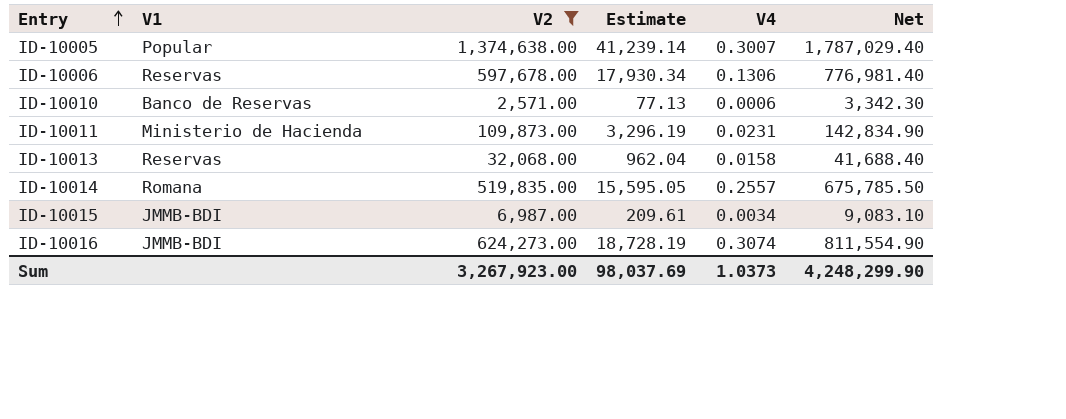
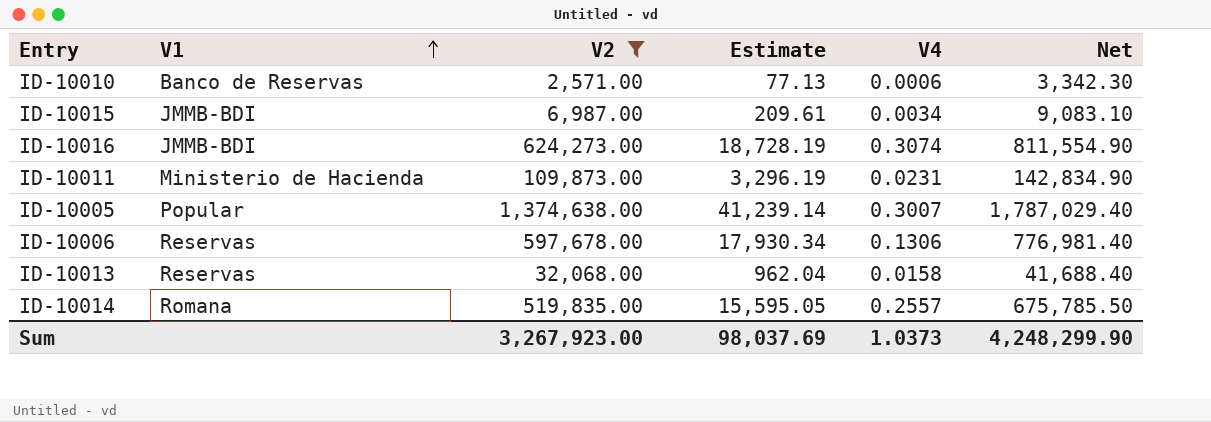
row order: Entry ascending -> V1 ascending

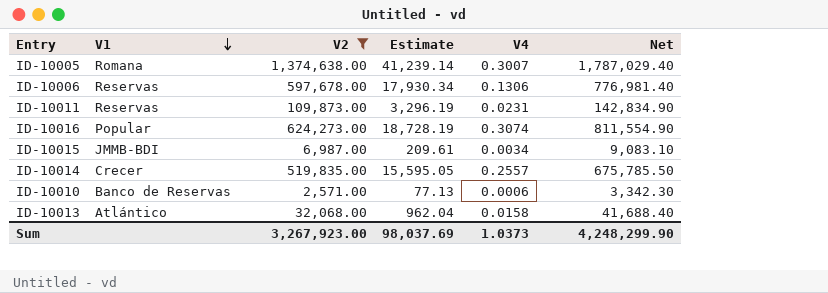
row order: V1 ascending -> V1 descending
ID-10005 | V1: Popular -> Romana
ID-10011 | V1: Ministerio de Hacienda -> Reservas
ID-10016 | V1: JMMB-BDI -> Popular
ID-10014 | V1: Romana -> Crecer
ID-10013 | V1: Reservas -> Atlántico

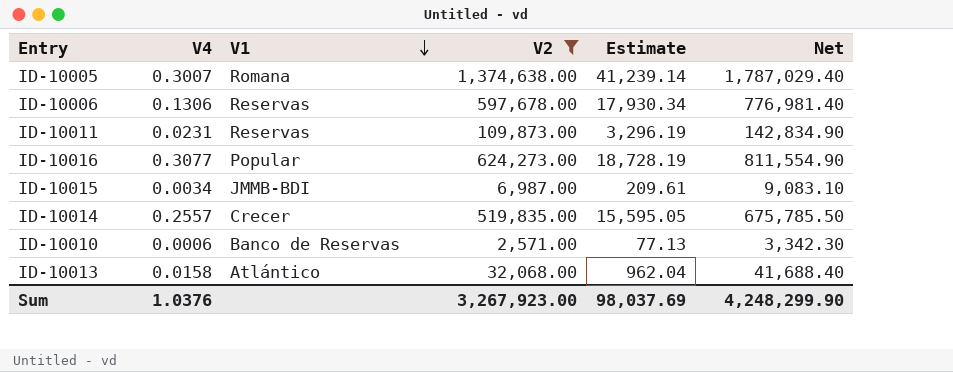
column V4 | position: 5 -> 2
ID-10016 | V4: 0.3074 -> 0.3077
Sum | V4: 1.0373 -> 1.0376

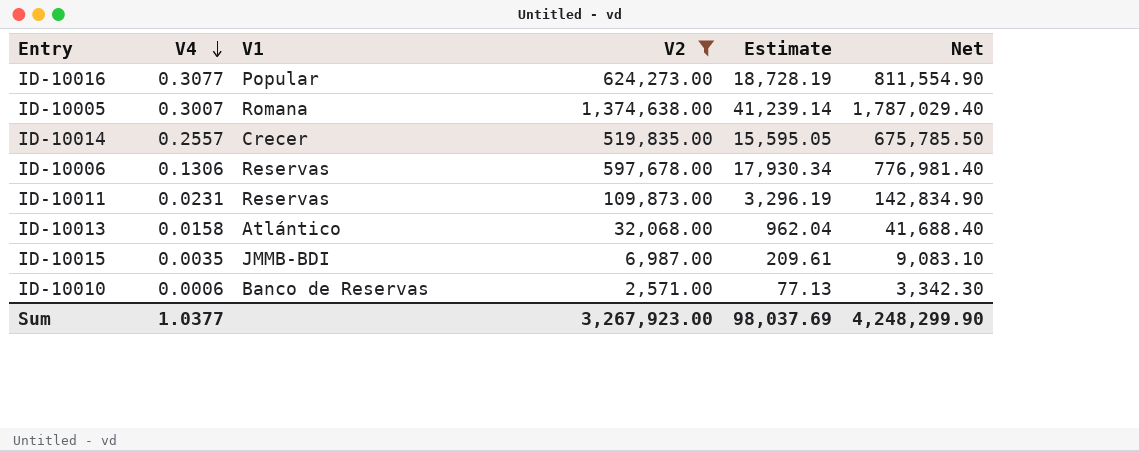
row order: V1 descending -> V4 descending
ID-10015 | V4: 0.0034 -> 0.0035
Sum | V4: 1.0376 -> 1.0377

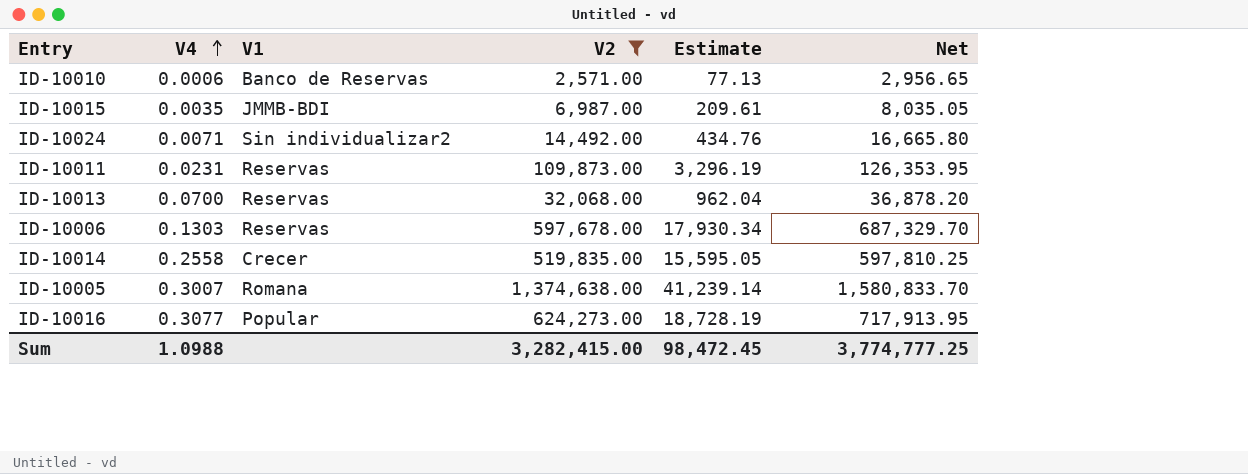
row order: V4 descending -> V4 ascending
column Net | formula: [V2] * 1.3 -> [V2] * 1.15
row ID-10024: none -> 0.0071 | Sin individualizar2 | 14,492.00 | 434.76 | 16,665.80
ID-10013 | V4: 0.0158 -> 0.0700
ID-10013 | V1: Atlántico -> Reservas
ID-10006 | V4: 0.1306 -> 0.1303
ID-10014 | V4: 0.2557 -> 0.2558
Sum | V4: 1.0377 -> 1.0988
Sum | V2: 3,267,923.00 -> 3,282,415.00
Sum | Estimate: 98,037.69 -> 98,472.45
Sum | Net: 4,248,299.90 -> 3,774,777.25

